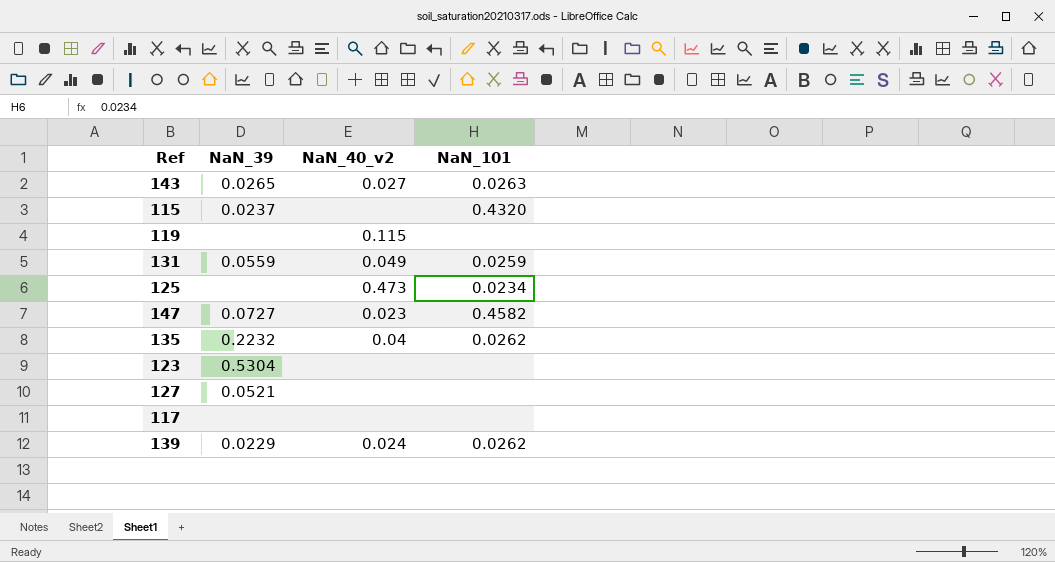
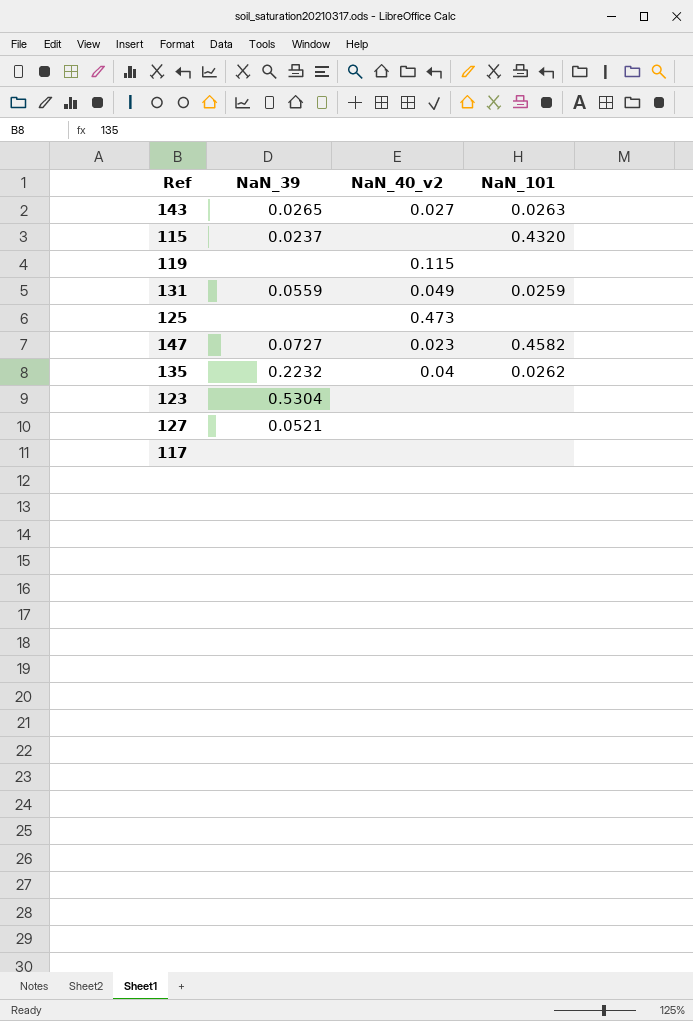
row 139: 0.0229 | 0.024 | 0.0262 -> none
125 | NaN_101: 0.0234 -> none

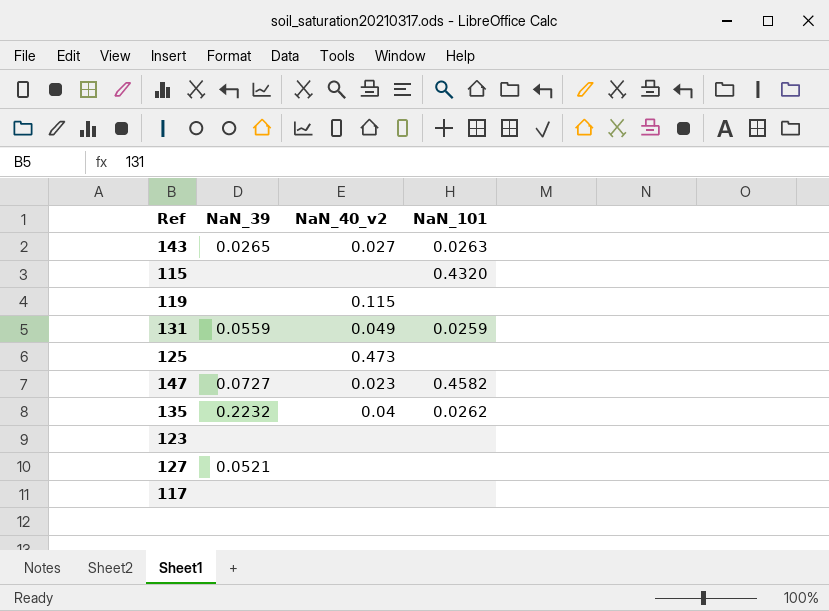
115 | NaN_39: 0.0237 -> none
123 | NaN_39: 0.5304 -> none

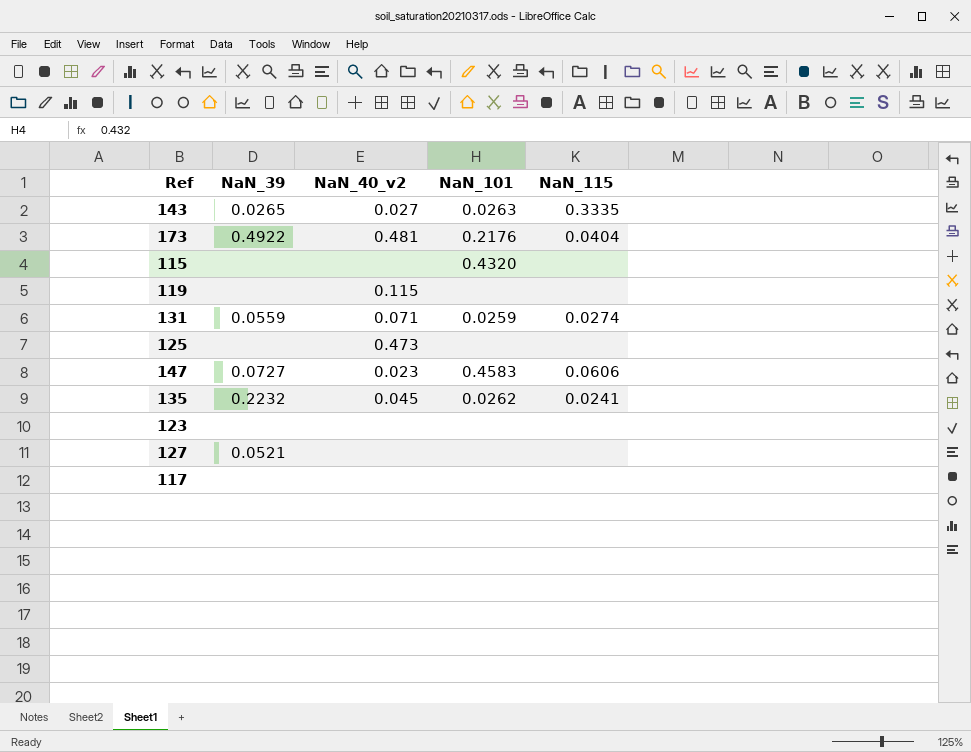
column NaN_115 | position: none -> 5
row 173: none -> 0.4922 | 0.481 | 0.2176 | 0.0404
131 | NaN_40_v2: 0.049 -> 0.071
147 | NaN_101: 0.4582 -> 0.4583
135 | NaN_40_v2: 0.04 -> 0.045

